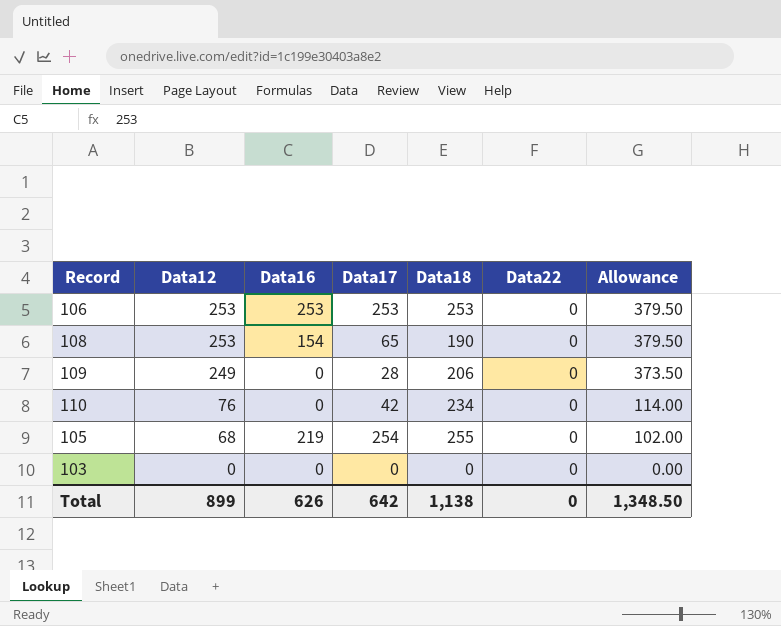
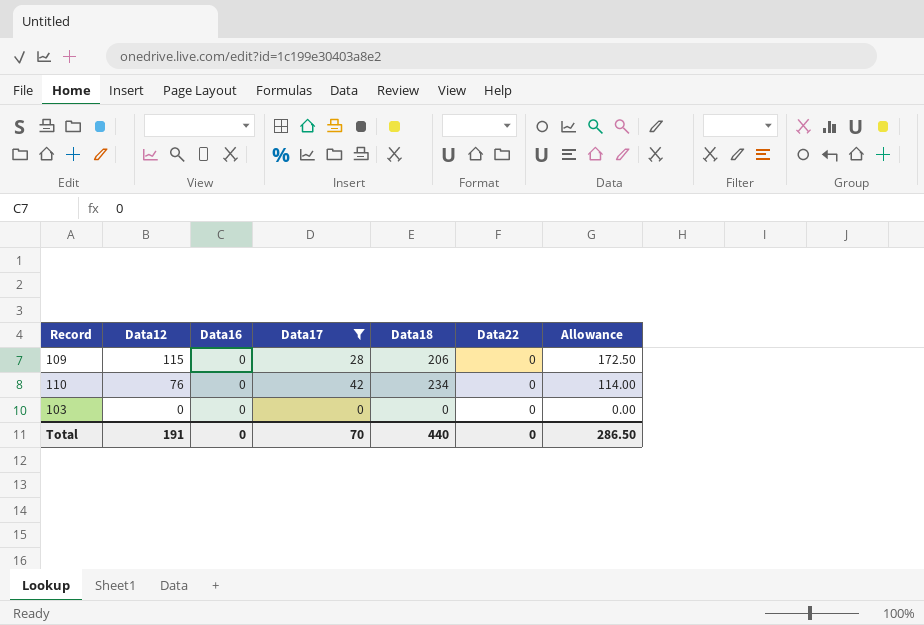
filter: none -> Data17 <= 42
109 | Data12: 249 -> 115
109 | Allowance: 373.50 -> 172.50
Total | Data12: 899 -> 191
Total | Data16: 626 -> 0
Total | Data17: 642 -> 70
Total | Data18: 1,138 -> 440
Total | Allowance: 1,348.50 -> 286.50

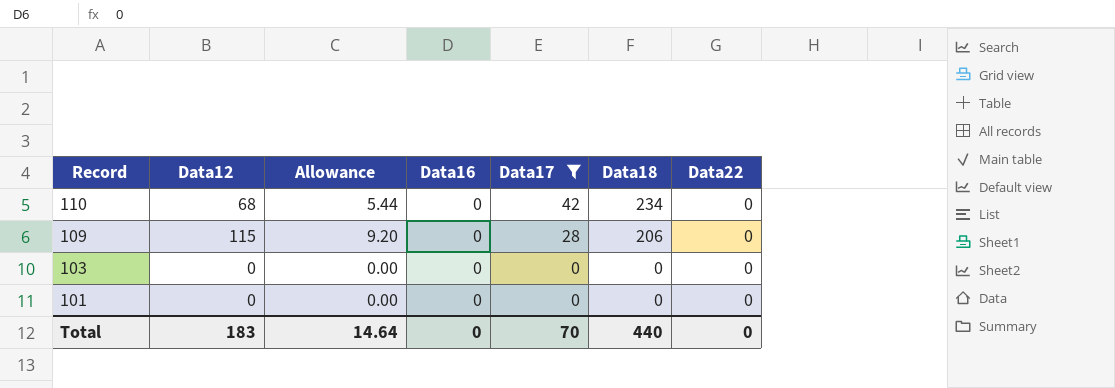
row order: Data12 descending -> Record descending
column Allowance | formula: [Data12] * 1.5 -> [Data12] * 0.08
column Allowance | position: 7 -> 3
110 | Data12: 76 -> 68
row 101: none -> 0 | 0.00 | 0 | 0 | 0 | 0
Total | Data12: 191 -> 183
Total | Allowance: 286.50 -> 14.64

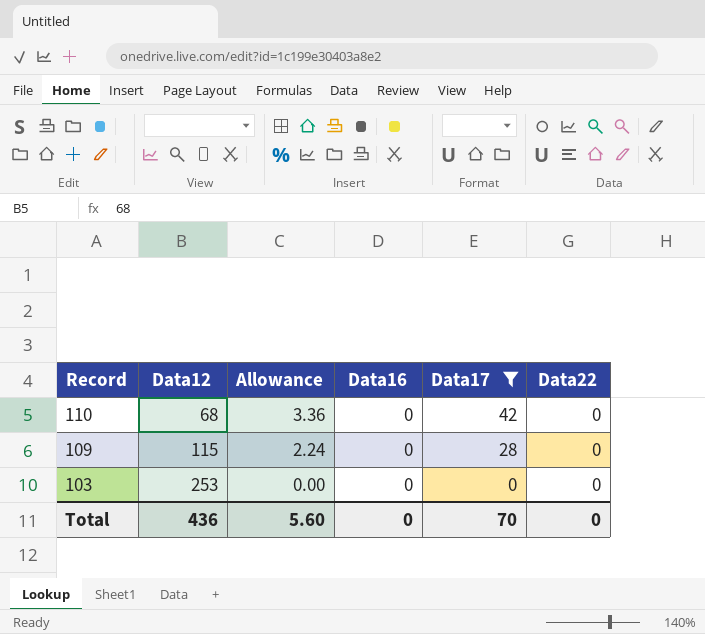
column Data18 | position: 6 -> none
column Allowance | formula: [Data12] * 0.08 -> [Data17] * 0.08
row 101: 0 | 0.00 | 0 | 0 | 0 | 0 -> none
103 | Data12: 0 -> 253
Total | Data12: 183 -> 436
Total | Allowance: 14.64 -> 5.60

